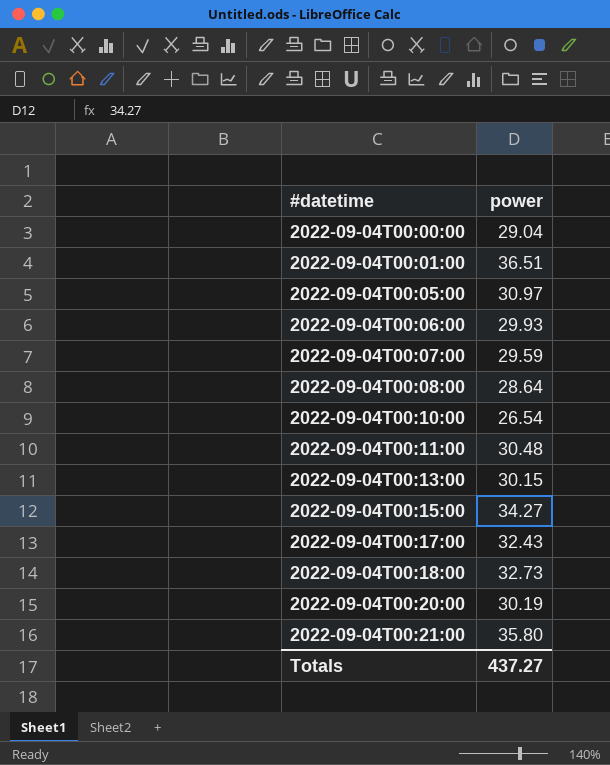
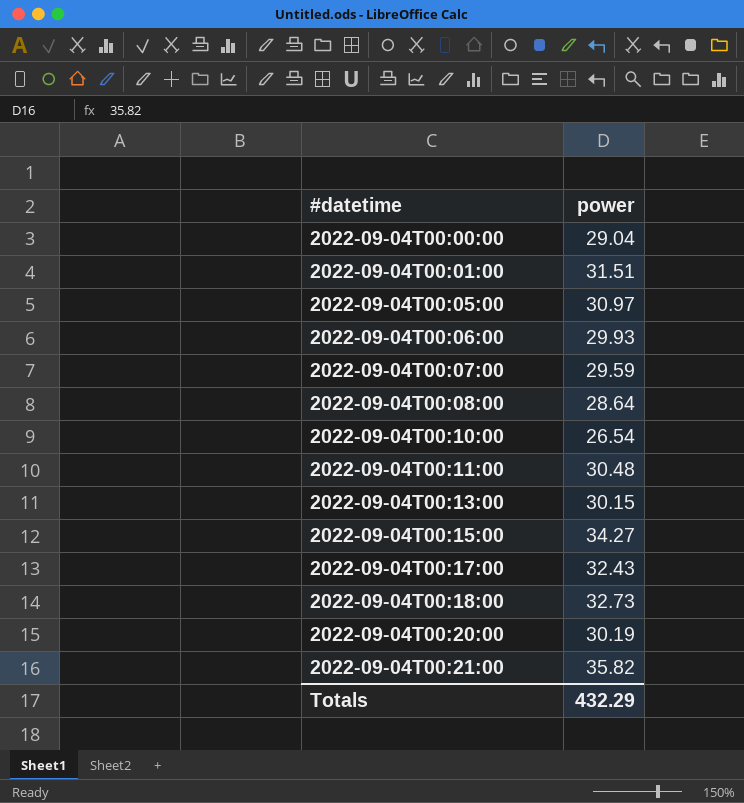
2022-09-04T00:01:00 | power: 36.51 -> 31.51
2022-09-04T00:21:00 | power: 35.80 -> 35.82
Totals | power: 437.27 -> 432.29

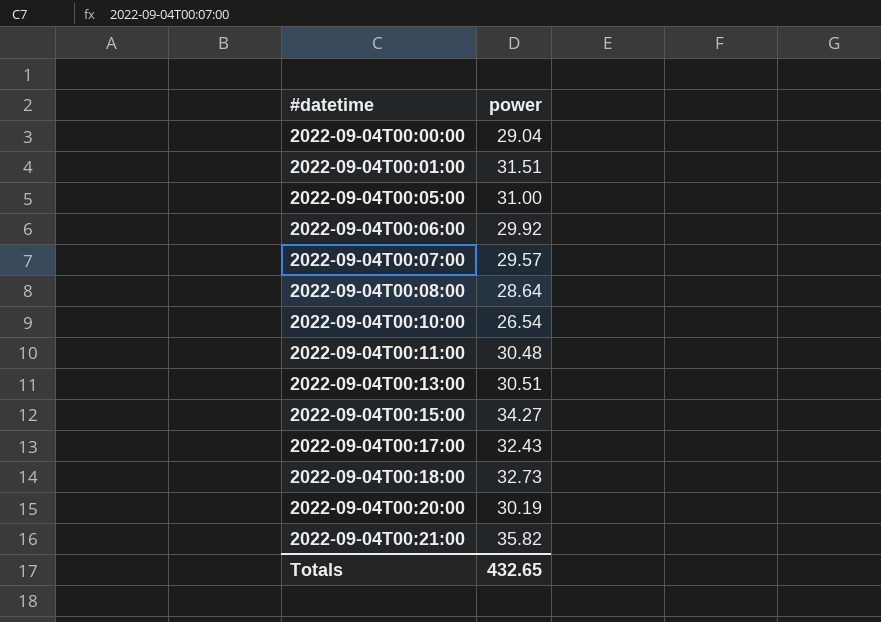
2022-09-04T00:05:00 | power: 30.97 -> 31.00
2022-09-04T00:06:00 | power: 29.93 -> 29.92
2022-09-04T00:07:00 | power: 29.59 -> 29.57
2022-09-04T00:13:00 | power: 30.15 -> 30.51
Totals | power: 432.29 -> 432.65

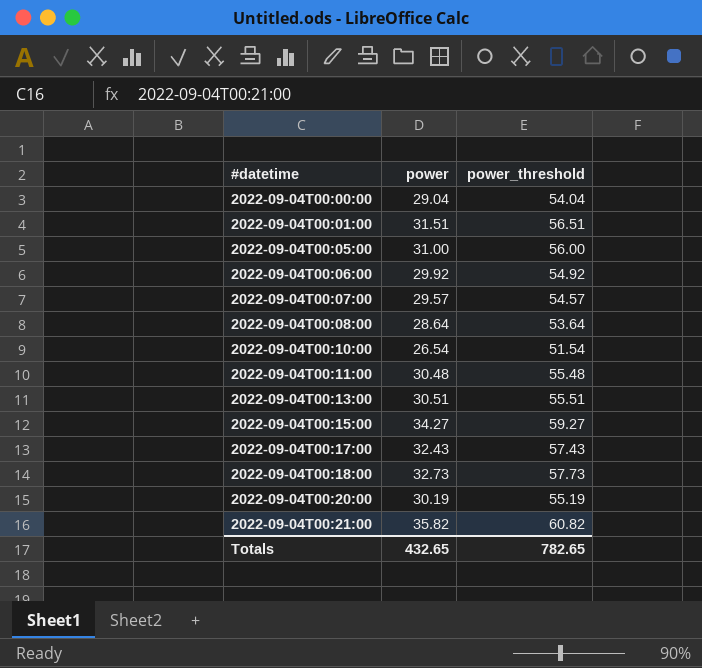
column power_threshold | formula: none -> [power] + 25

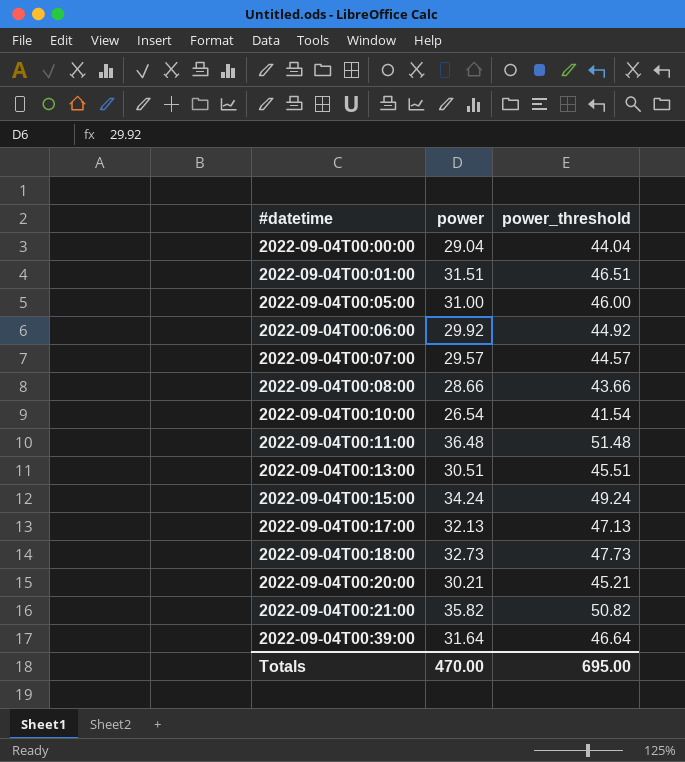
column power_threshold | formula: [power] + 25 -> [power] + 15
2022-09-04T00:08:00 | power: 28.64 -> 28.66
2022-09-04T00:11:00 | power: 30.48 -> 36.48
2022-09-04T00:15:00 | power: 34.27 -> 34.24
2022-09-04T00:17:00 | power: 32.43 -> 32.13
2022-09-04T00:20:00 | power: 30.19 -> 30.21
row 2022-09-04T00:39:00: none -> 31.64 | 46.64
Totals | power: 432.65 -> 470.00
Totals | power_threshold: 782.65 -> 695.00

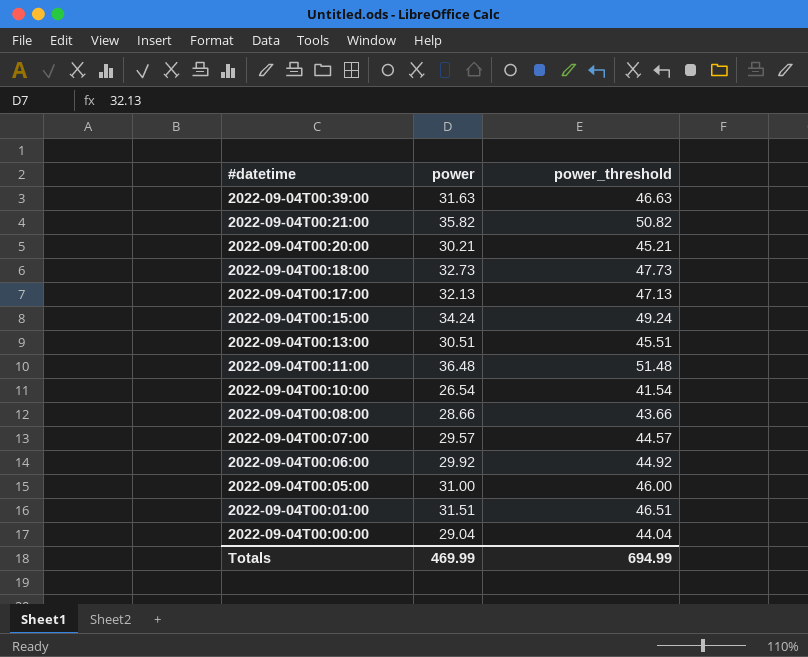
row order: #datetime ascending -> #datetime descending
2022-09-04T00:39:00 | power: 31.64 -> 31.63
2022-09-04T00:39:00 | power_threshold: 46.64 -> 46.63
Totals | power: 470.00 -> 469.99
Totals | power_threshold: 695.00 -> 694.99

